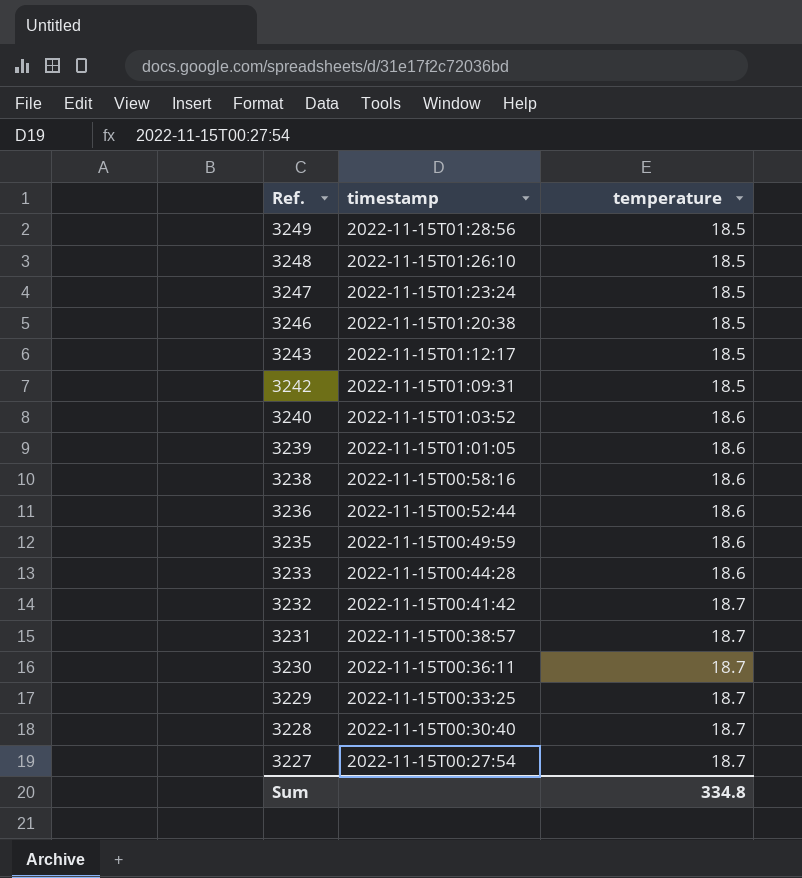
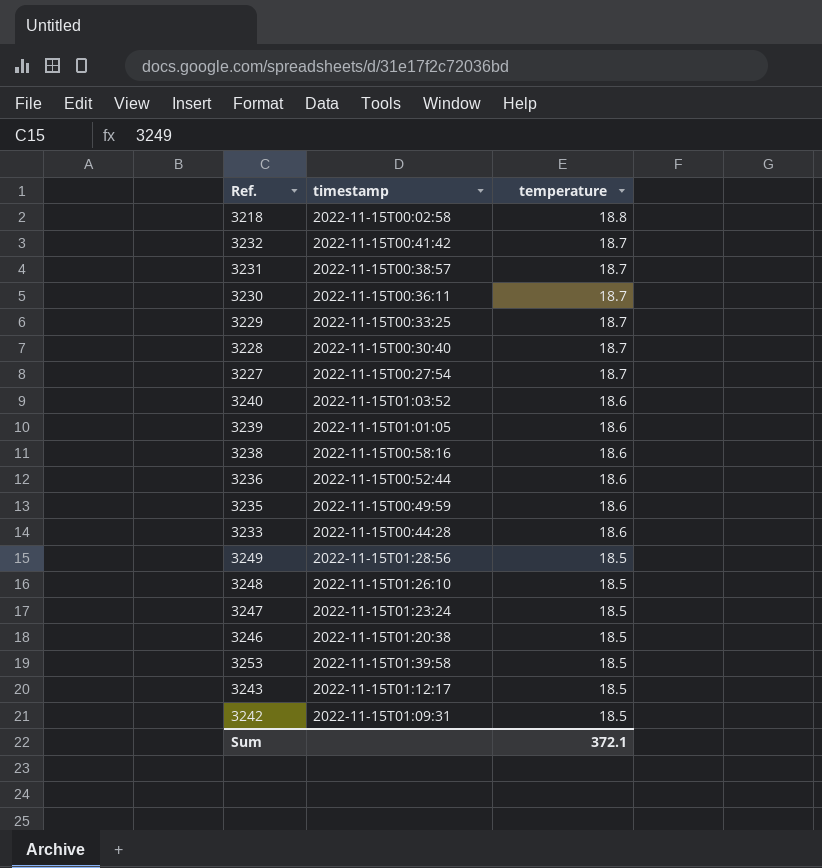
row order: Ref. descending -> temperature descending
row 3218: none -> 2022-11-15T00:02:58 | 18.8
row 3253: none -> 2022-11-15T01:39:58 | 18.5
Sum | temperature: 334.8 -> 372.1

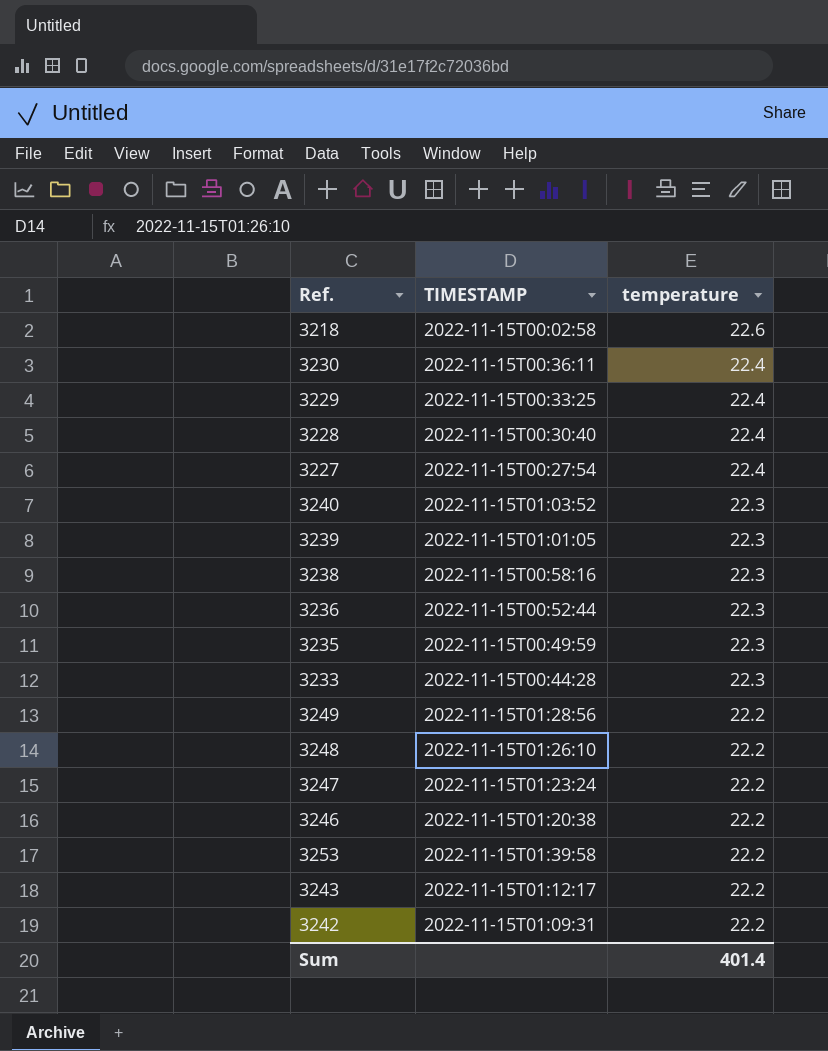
column name: timestamp -> TIMESTAMP
row 3232: 2022-11-15T00:41:42 | 18.7 -> none
row 3231: 2022-11-15T00:38:57 | 18.7 -> none
3218 | temperature: 18.8 -> 22.6
3230 | temperature: 18.7 -> 22.4
3229 | temperature: 18.7 -> 22.4
3228 | temperature: 18.7 -> 22.4
3227 | temperature: 18.7 -> 22.4
3240 | temperature: 18.6 -> 22.3
3239 | temperature: 18.6 -> 22.3
3238 | temperature: 18.6 -> 22.3
3236 | temperature: 18.6 -> 22.3
3235 | temperature: 18.6 -> 22.3
3233 | temperature: 18.6 -> 22.3
3249 | temperature: 18.5 -> 22.2
3248 | temperature: 18.5 -> 22.2
3247 | temperature: 18.5 -> 22.2
3246 | temperature: 18.5 -> 22.2
3253 | temperature: 18.5 -> 22.2
3243 | temperature: 18.5 -> 22.2
3242 | temperature: 18.5 -> 22.2
Sum | temperature: 372.1 -> 401.4

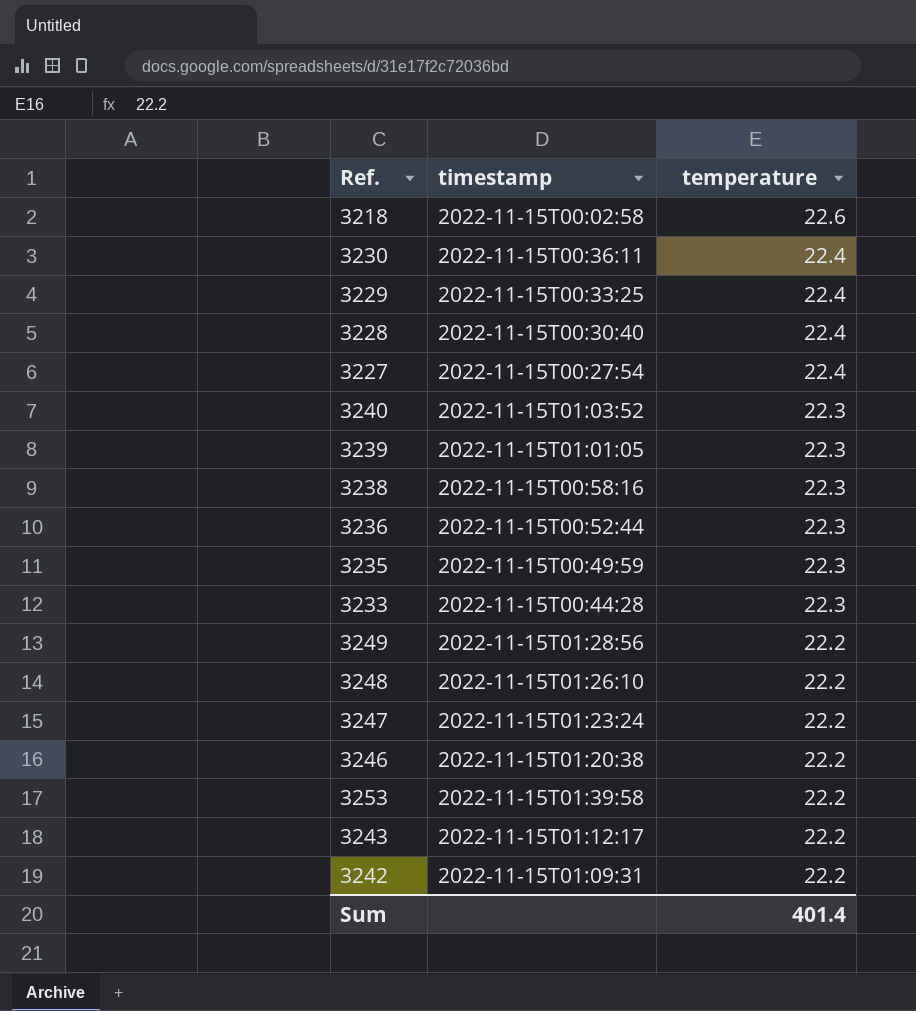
column name: TIMESTAMP -> timestamp

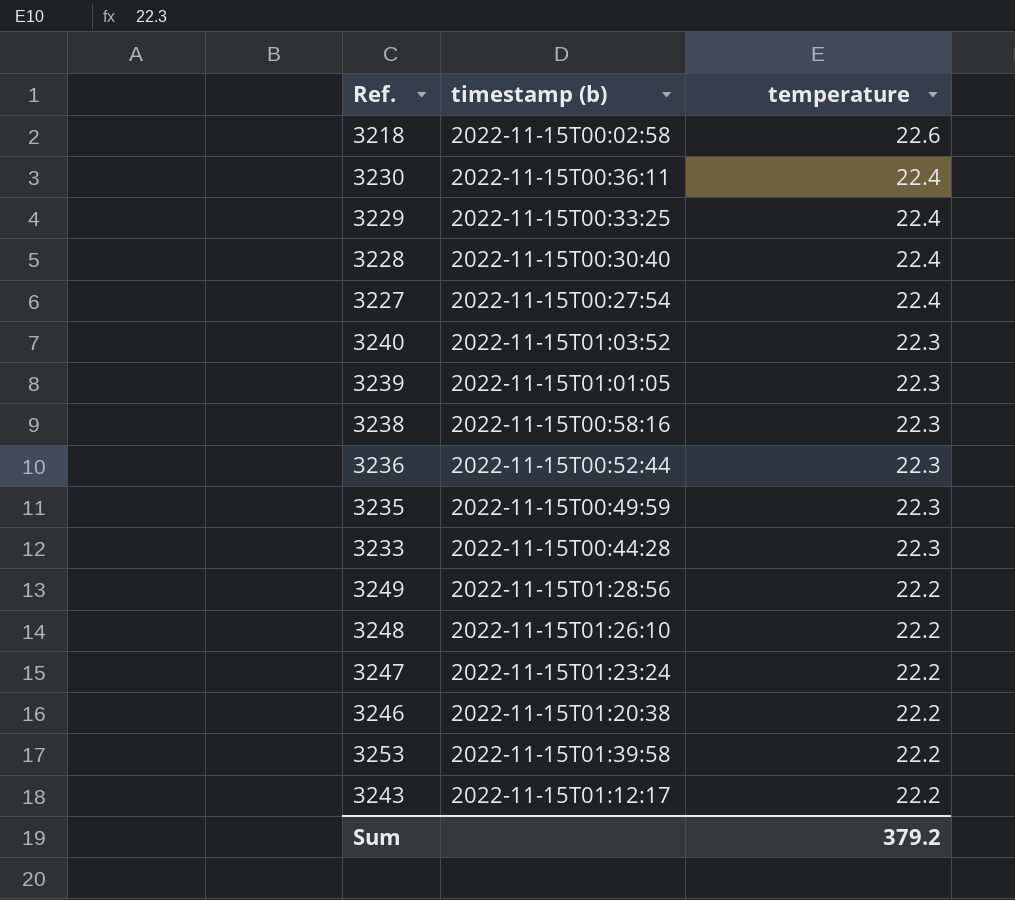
column name: timestamp -> timestamp (b)
row 3242: 2022-11-15T01:09:31 | 22.2 -> none
Sum | temperature: 401.4 -> 379.2

